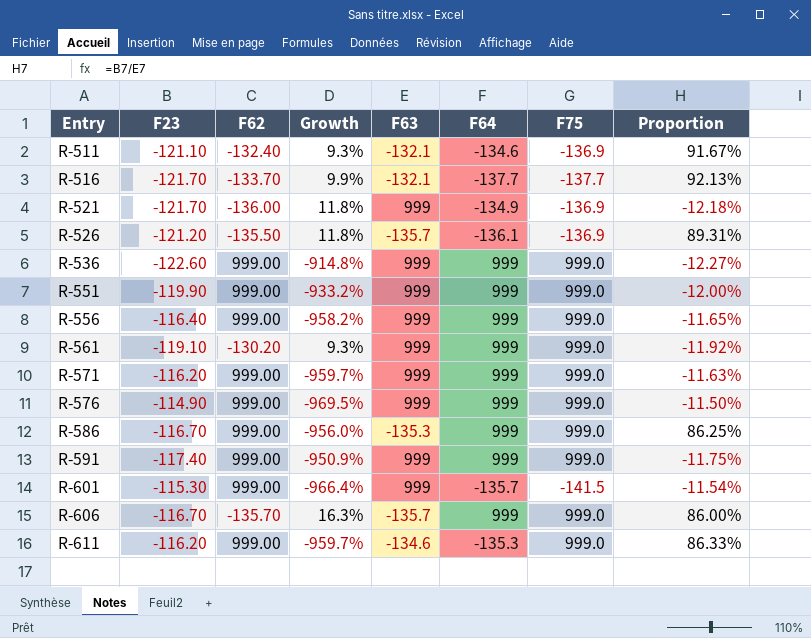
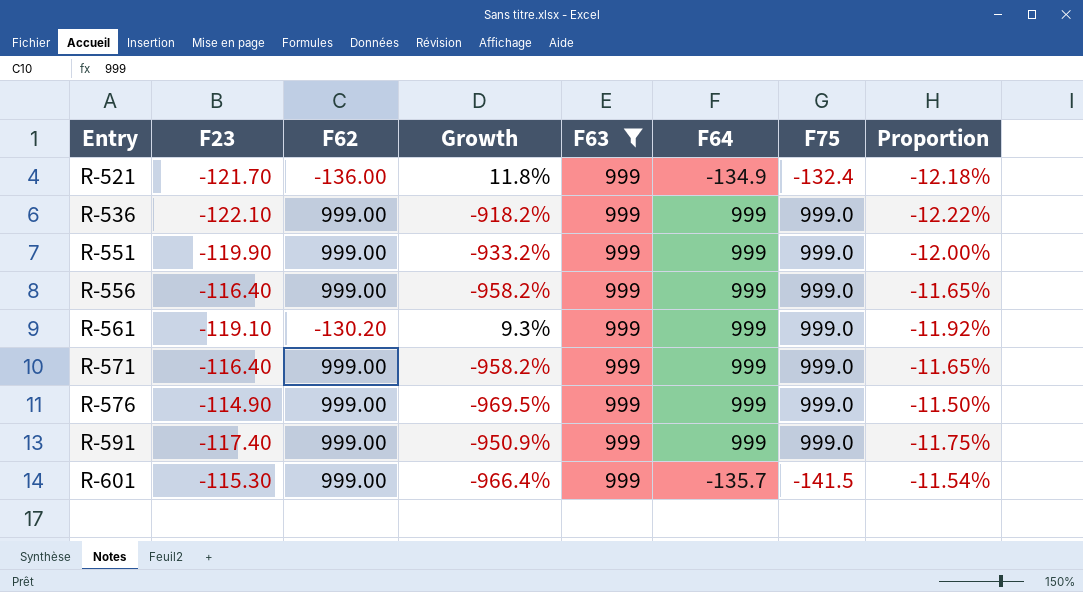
filter: none -> F63 = 999
R-521 | F75: -136.9 -> -132.4
R-536 | F23: -122.60 -> -122.10
R-536 | Growth: -914.8% -> -918.2%
R-536 | Proportion: -12.27% -> -12.22%
R-571 | F23: -116.20 -> -116.40
R-571 | Growth: -959.7% -> -958.2%
R-571 | Proportion: -11.63% -> -11.65%

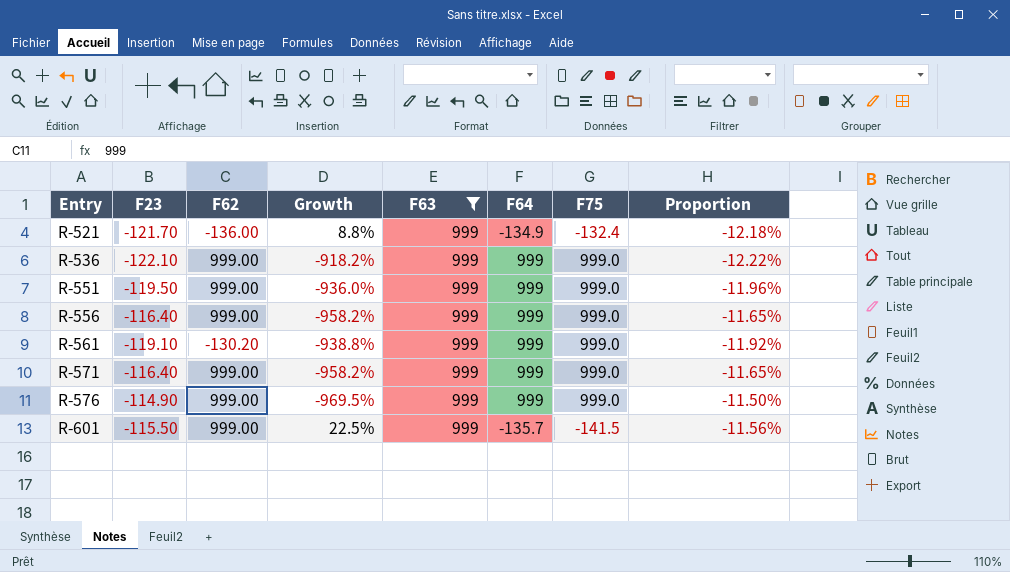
column Growth | formula: ([F62] - [F23]) / [F23] -> ([F75] - [F23]) / [F23]
row R-591: -117.40 | 999.00 | -950.9% | 999 | 999 | 999.0 | -11.75% -> none
R-551 | F23: -119.90 -> -119.50
R-551 | Proportion: -12.00% -> -11.96%
R-601 | F23: -115.30 -> -115.50
R-601 | Proportion: -11.54% -> -11.56%

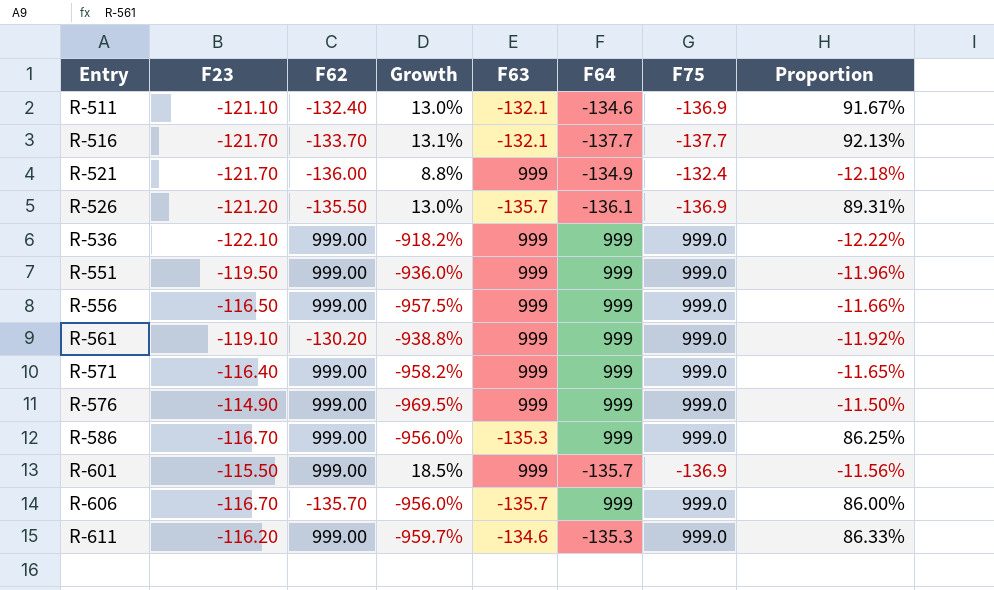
filter: F63 = 999 -> none
R-556 | F23: -116.40 -> -116.50
R-556 | Growth: -958.2% -> -957.5%
R-556 | Proportion: -11.65% -> -11.66%
R-601 | Growth: 22.5% -> 18.5%
R-601 | F75: -141.5 -> -136.9

